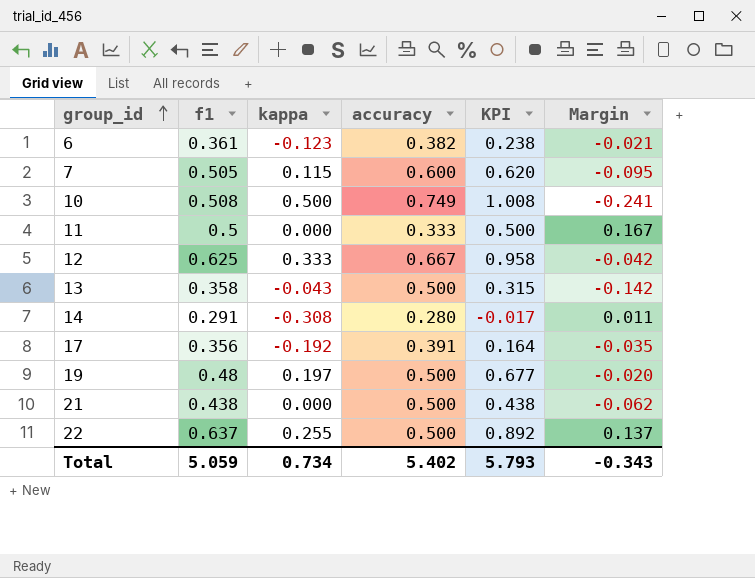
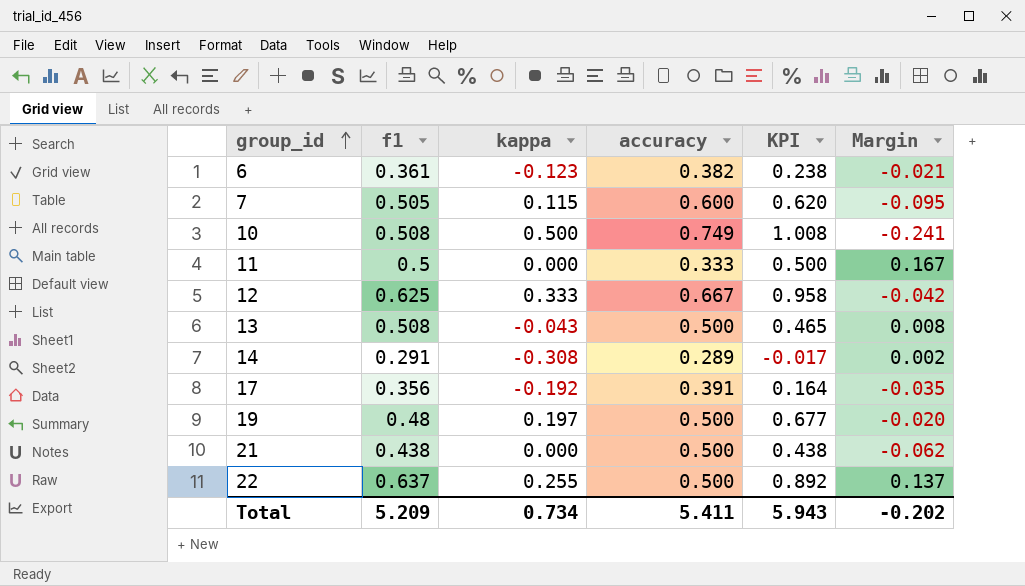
13 | f1: 0.358 -> 0.508
13 | KPI: 0.315 -> 0.465
13 | Margin: -0.142 -> 0.008
14 | accuracy: 0.280 -> 0.289
14 | Margin: 0.011 -> 0.002
Total | f1: 5.059 -> 5.209
Total | accuracy: 5.402 -> 5.411
Total | KPI: 5.793 -> 5.943
Total | Margin: -0.343 -> -0.202

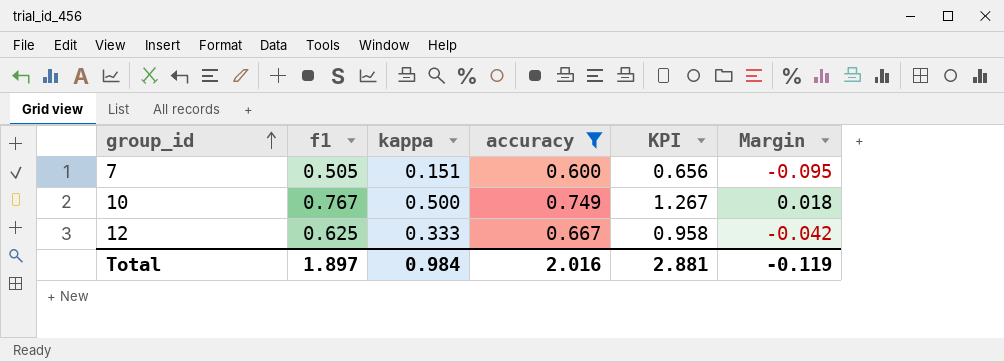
filter: none -> accuracy >= 0.600
7 | kappa: 0.115 -> 0.151
7 | KPI: 0.620 -> 0.656
10 | f1: 0.508 -> 0.767
10 | KPI: 1.008 -> 1.267
10 | Margin: -0.241 -> 0.018
Total | f1: 5.209 -> 1.897
Total | kappa: 0.734 -> 0.984
Total | accuracy: 5.411 -> 2.016
Total | KPI: 5.943 -> 2.881
Total | Margin: -0.202 -> -0.119

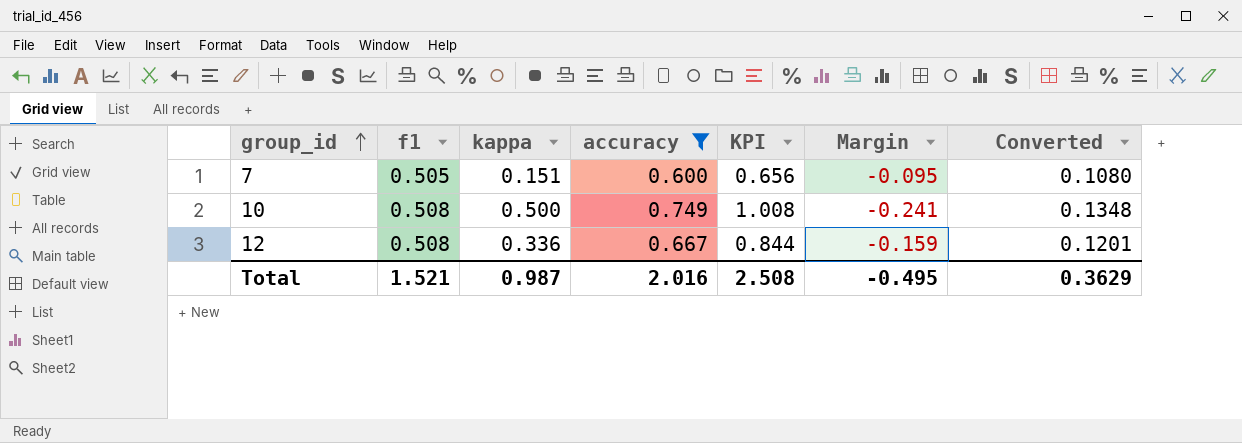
column Converted | formula: none -> [accuracy] * 0.18
10 | f1: 0.767 -> 0.508
10 | KPI: 1.267 -> 1.008
10 | Margin: 0.018 -> -0.241
12 | f1: 0.625 -> 0.508
12 | kappa: 0.333 -> 0.336
12 | KPI: 0.958 -> 0.844
12 | Margin: -0.042 -> -0.159
Total | f1: 1.897 -> 1.521
Total | kappa: 0.984 -> 0.987
Total | KPI: 2.881 -> 2.508
Total | Margin: -0.119 -> -0.495

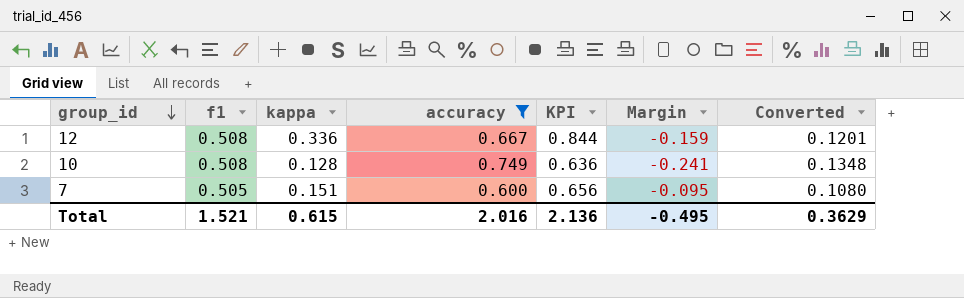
row order: group_id ascending -> group_id descending
10 | kappa: 0.500 -> 0.128
10 | KPI: 1.008 -> 0.636
Total | kappa: 0.987 -> 0.615
Total | KPI: 2.508 -> 2.136

